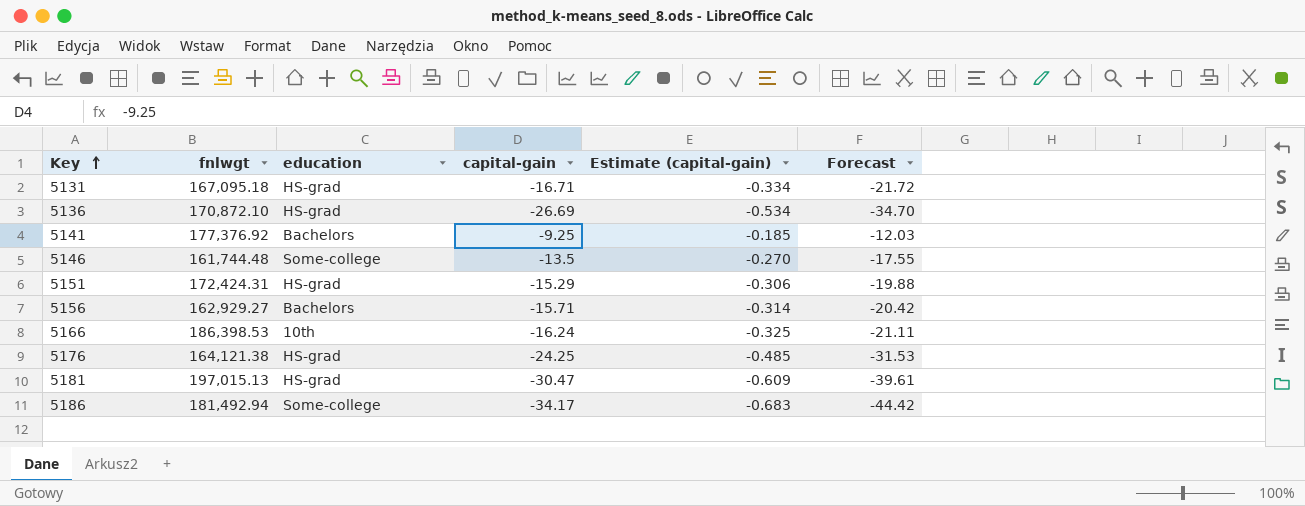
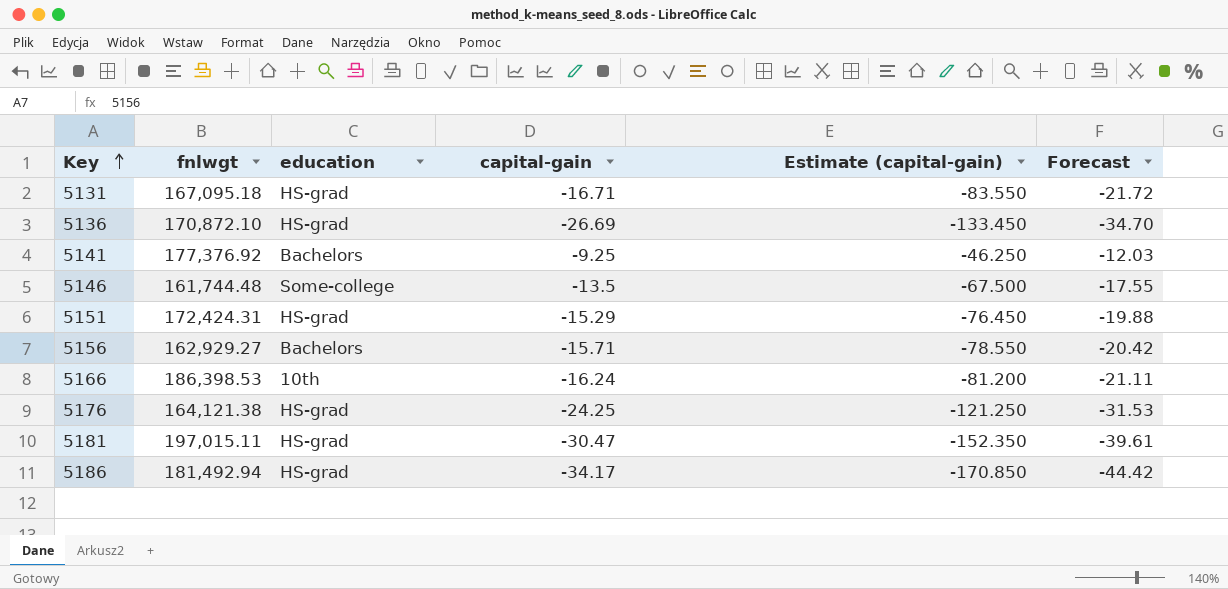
column Estimate (capital-gain) | formula: [capital-gain] * 0.02 -> [capital-gain] * 5
5181 | fnlwgt: 197,015.13 -> 197,015.11
5186 | education: Some-college -> HS-grad

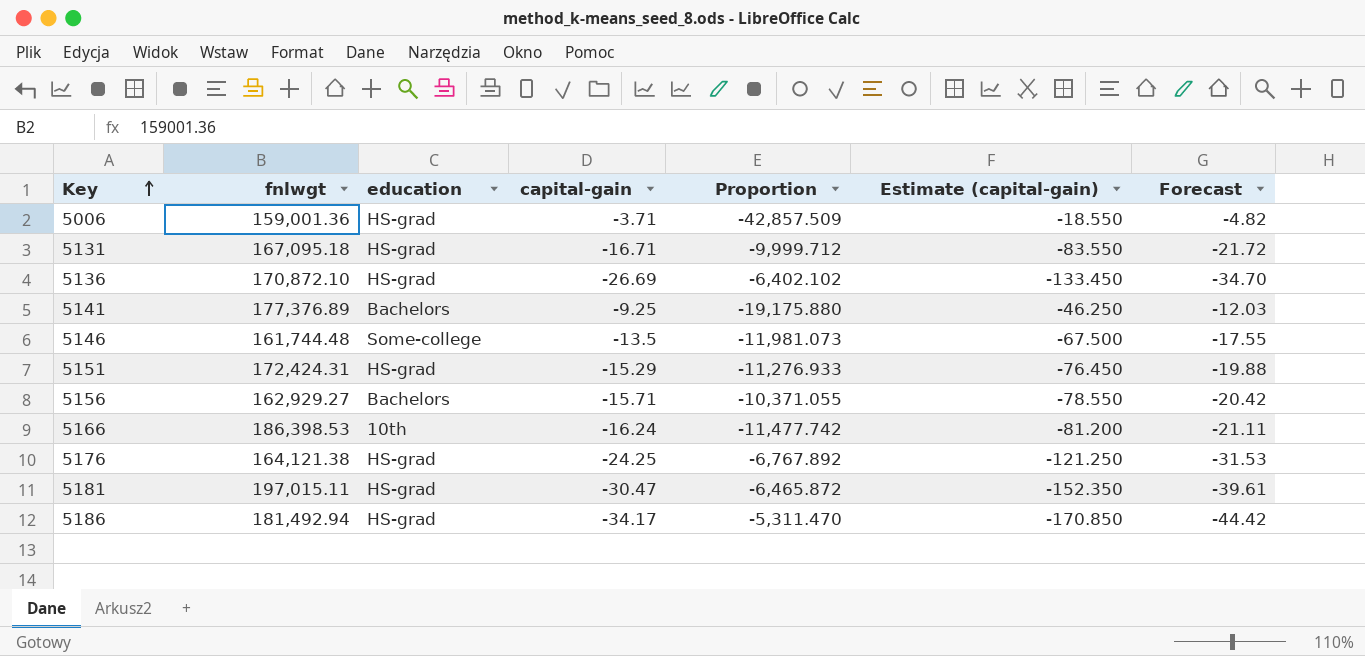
column Proportion | formula: none -> [fnlwgt] / [capital-gain]
row 5006: none -> 159,001.36 | HS-grad | -3.71 | -42,857.509 | -18.550 | -4.82
5141 | fnlwgt: 177,376.92 -> 177,376.89

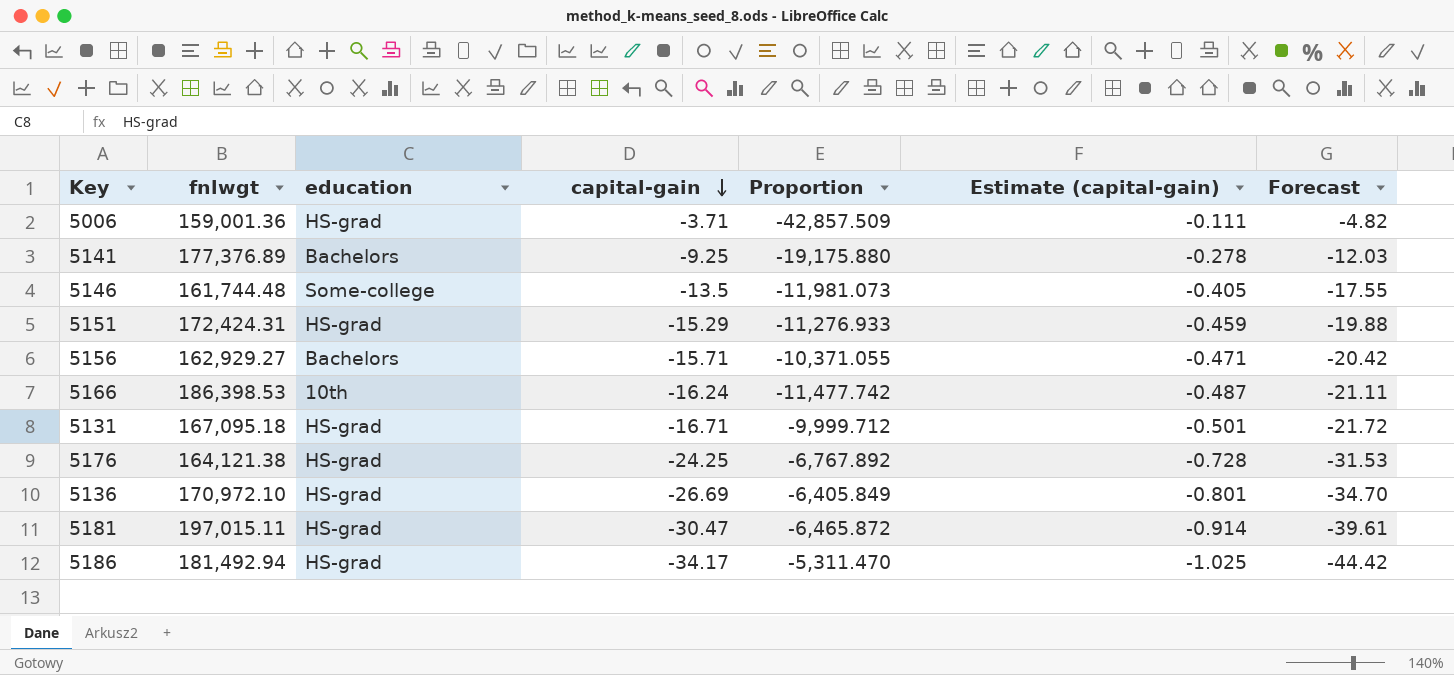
row order: Key ascending -> capital-gain descending
column Estimate (capital-gain) | formula: [capital-gain] * 5 -> [capital-gain] * 0.03
5136 | fnlwgt: 170,872.10 -> 170,972.10
5136 | Proportion: -6,402.102 -> -6,405.849

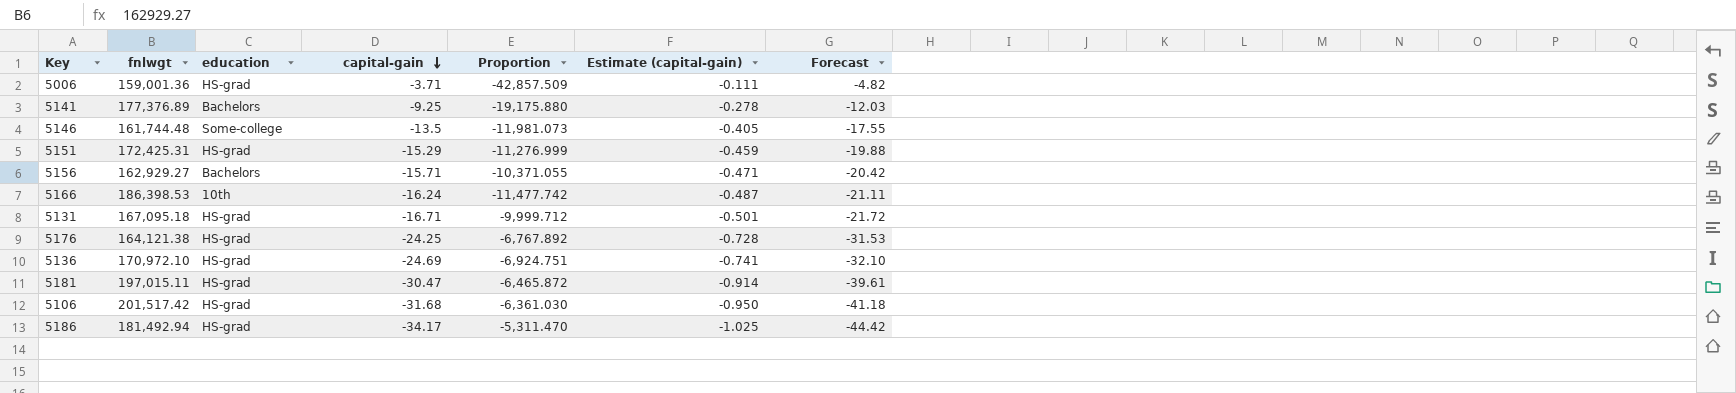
5151 | fnlwgt: 172,424.31 -> 172,425.31
5151 | Proportion: -11,276.933 -> -11,276.999
5136 | capital-gain: -26.69 -> -24.69
5136 | Proportion: -6,405.849 -> -6,924.751
5136 | Estimate (capital-gain): -0.801 -> -0.741
5136 | Forecast: -34.70 -> -32.10
row 5106: none -> 201,517.42 | HS-grad | -31.68 | -6,361.030 | -0.950 | -41.18

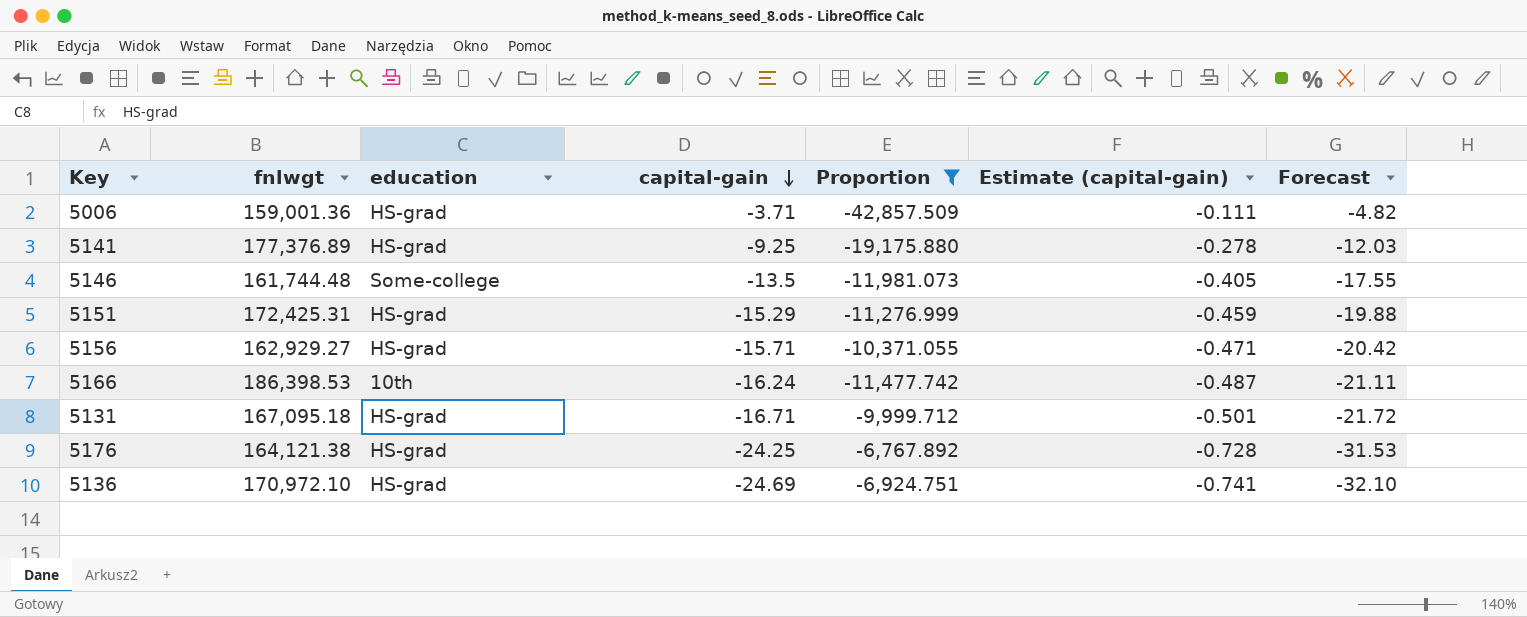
filter: none -> Proportion <= -6,767.892
5141 | education: Bachelors -> HS-grad
5156 | education: Bachelors -> HS-grad

